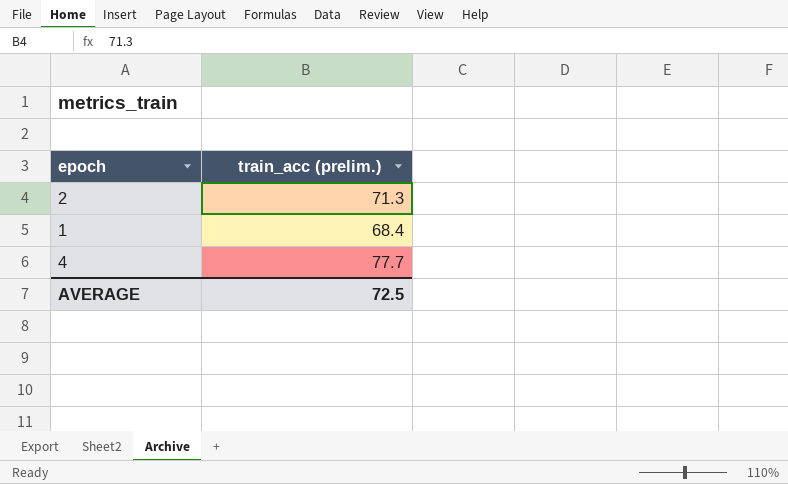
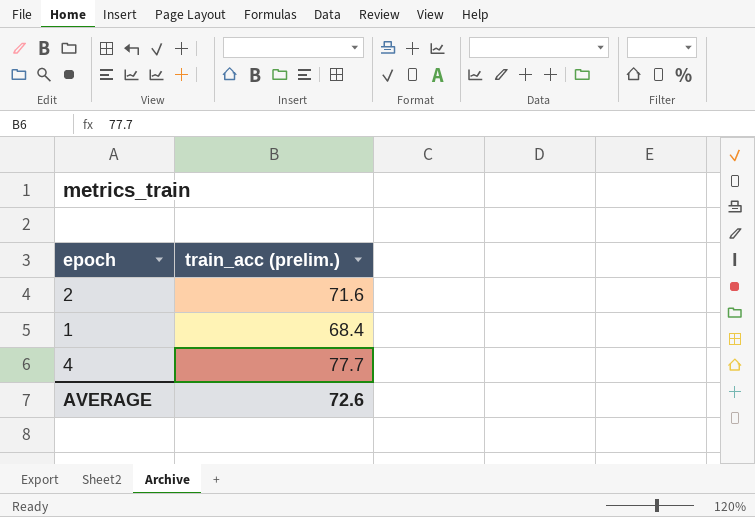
2 | train_acc (prelim.): 71.3 -> 71.6
AVERAGE | train_acc (prelim.): 72.5 -> 72.6

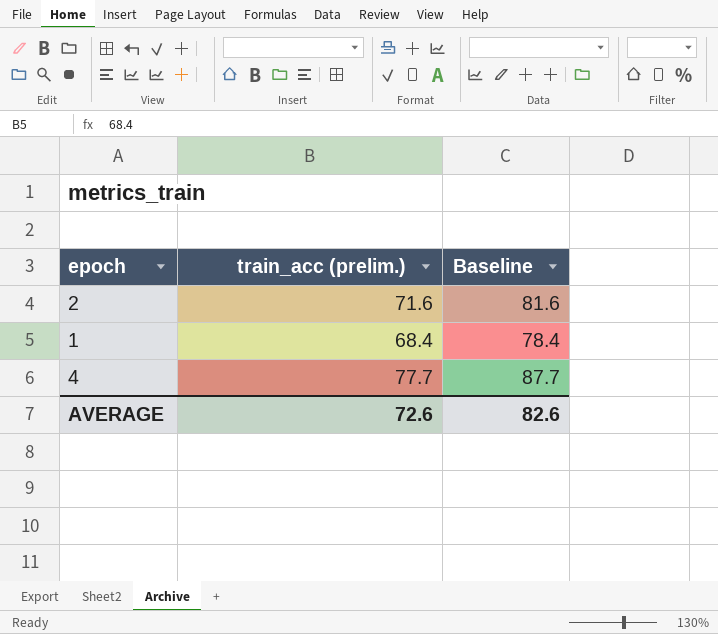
column Baseline | formula: none -> [train_acc (prelim.)] + 10

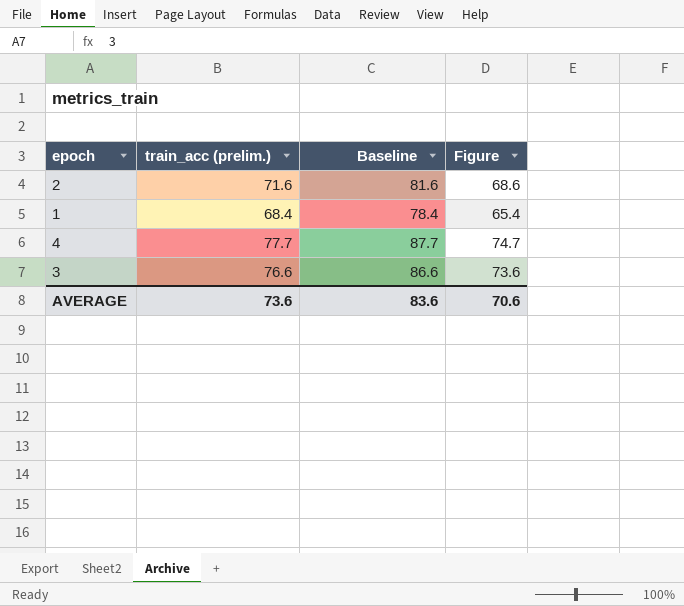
column Figure | formula: none -> [train_acc (prelim.)] - 3
row 3: none -> 76.6 | 86.6 | 73.6
AVERAGE | train_acc (prelim.): 72.6 -> 73.6
AVERAGE | Baseline: 82.6 -> 83.6

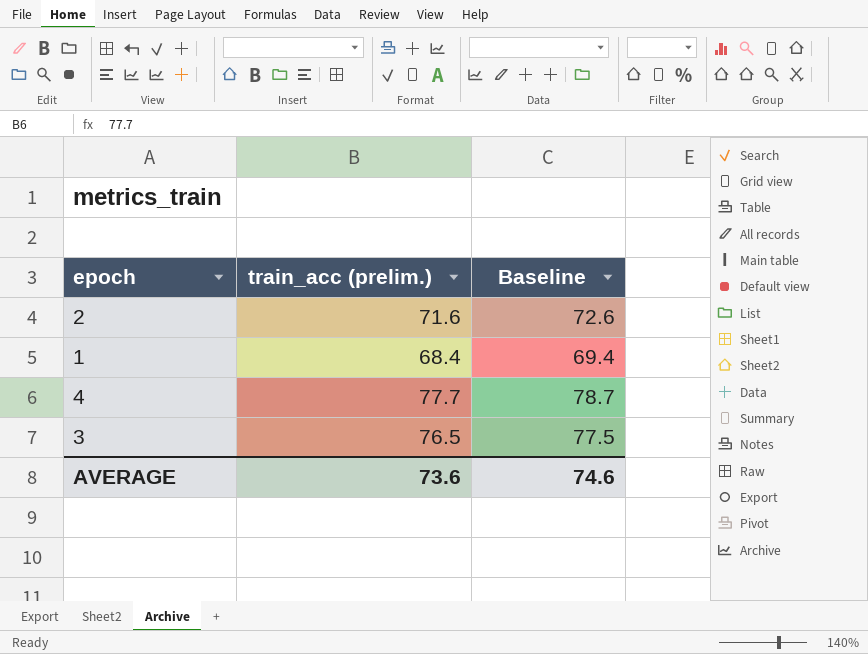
column Figure | formula: [train_acc (prelim.)] - 3 -> none
column Baseline | formula: [train_acc (prelim.)] + 10 -> [train_acc (prelim.)] + 1
3 | train_acc (prelim.): 76.6 -> 76.5
AVERAGE | Baseline: 83.6 -> 74.6

